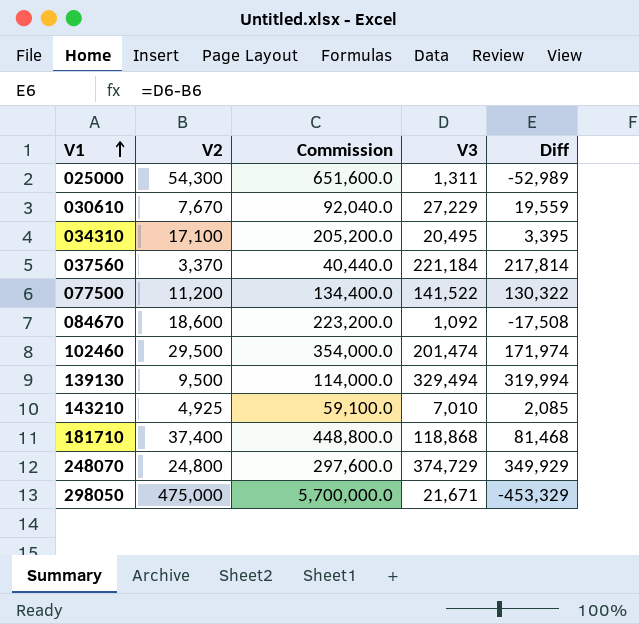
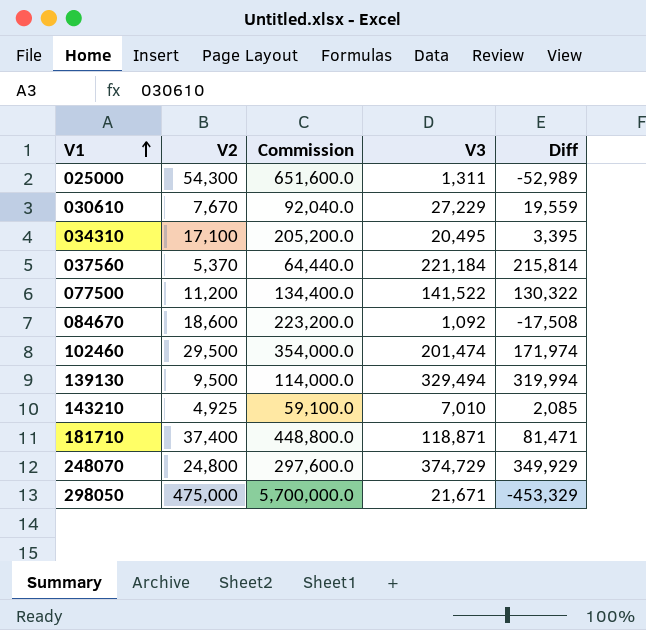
037560 | V2: 3,370 -> 5,370
037560 | Commission: 40,440.0 -> 64,440.0
037560 | Diff: 217,814 -> 215,814
181710 | V3: 118,868 -> 118,871
181710 | Diff: 81,468 -> 81,471

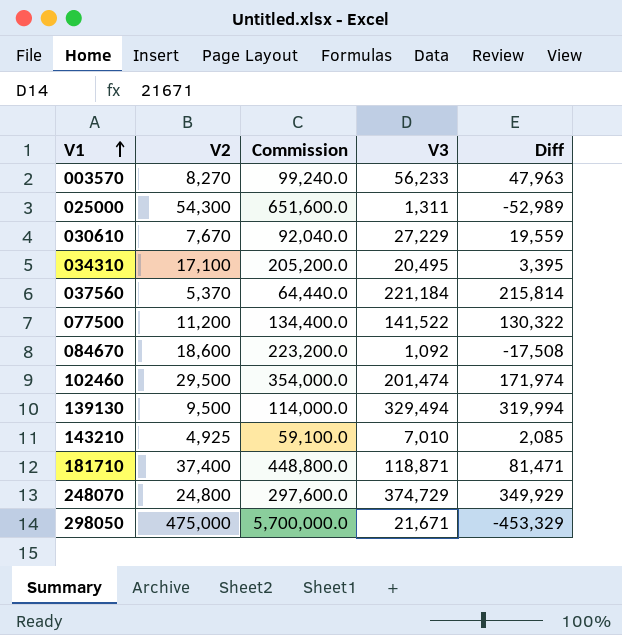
row 003570: none -> 8,270 | 99,240.0 | 56,233 | 47,963

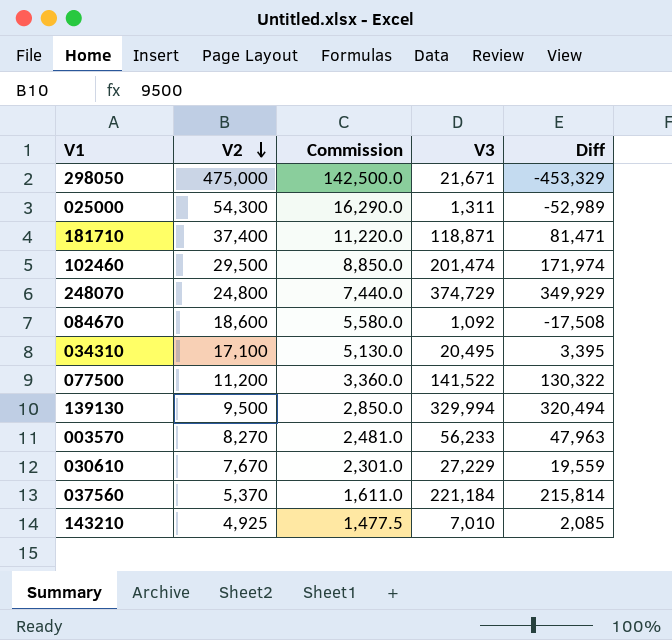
row order: V1 ascending -> V2 descending
column Commission | formula: [V2] * 12 -> [V2] * 0.3
139130 | V3: 329,494 -> 329,994
139130 | Diff: 319,994 -> 320,494

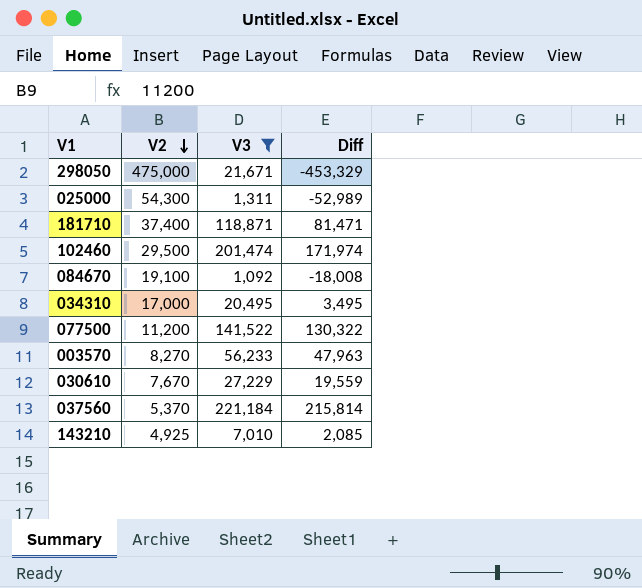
filter: none -> V3 <= 221,184
column Commission | formula: [V2] * 0.3 -> none
084670 | V2: 18,600 -> 19,100
084670 | Diff: -17,508 -> -18,008
034310 | V2: 17,100 -> 17,000
034310 | Diff: 3,395 -> 3,495

